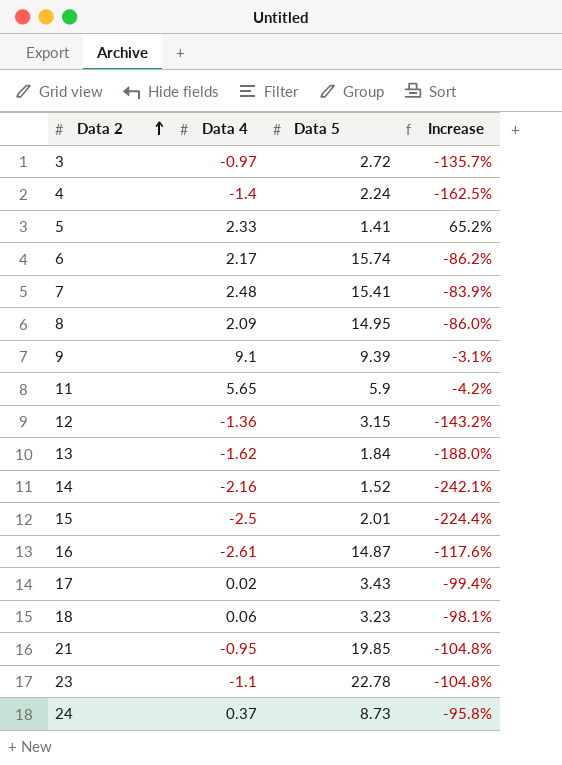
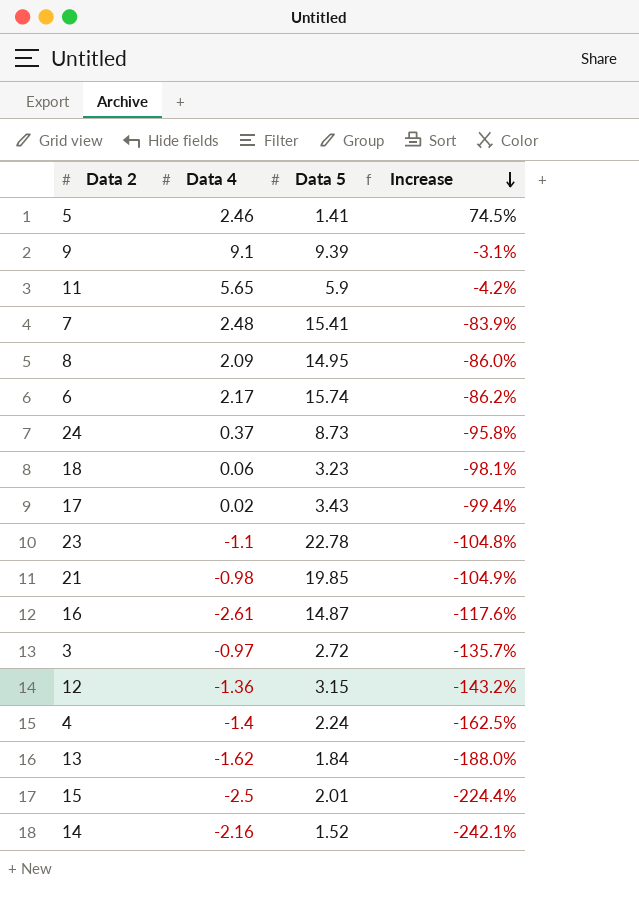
row order: Data 2 ascending -> Increase descending
5 | Data 4: 2.33 -> 2.46
5 | Increase: 65.2% -> 74.5%
21 | Data 4: -0.95 -> -0.98
21 | Increase: -104.8% -> -104.9%

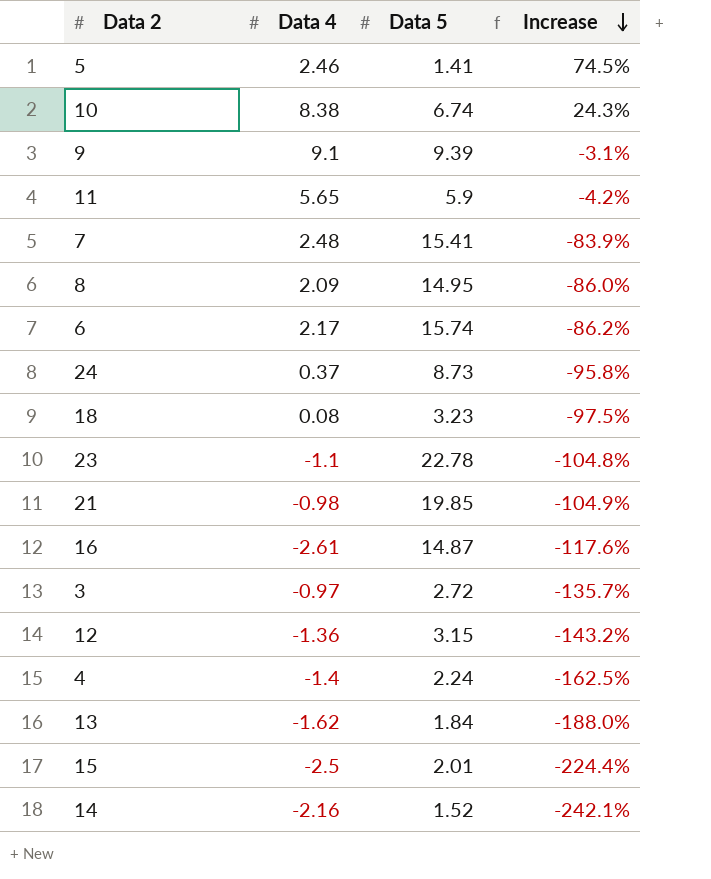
row 17: 0.02 | 3.43 | -99.4% -> none
row 10: none -> 8.38 | 6.74 | 24.3%
18 | Data 4: 0.06 -> 0.08
18 | Increase: -98.1% -> -97.5%

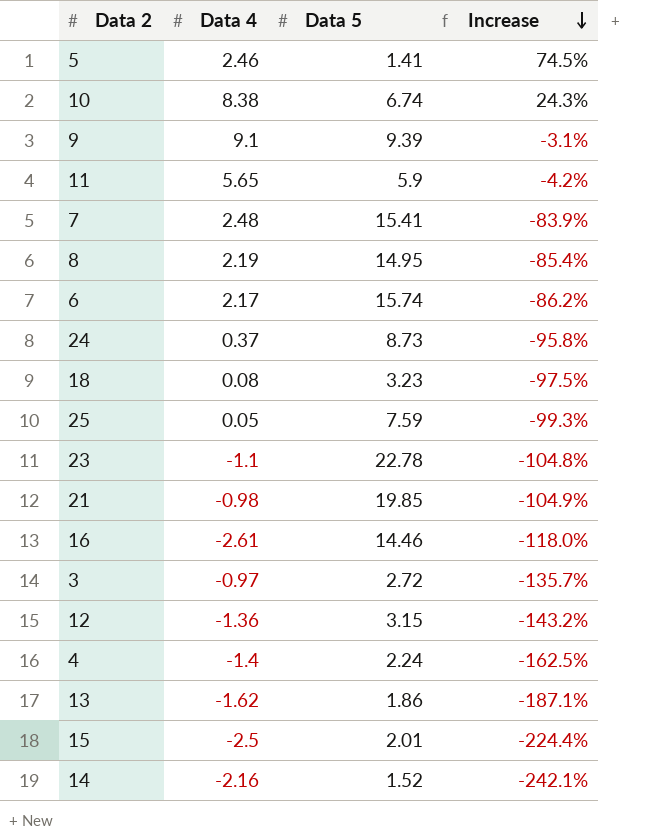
8 | Data 4: 2.09 -> 2.19
8 | Increase: -86.0% -> -85.4%
row 25: none -> 0.05 | 7.59 | -99.3%
16 | Data 5: 14.87 -> 14.46
16 | Increase: -117.6% -> -118.0%
13 | Data 5: 1.84 -> 1.86
13 | Increase: -188.0% -> -187.1%

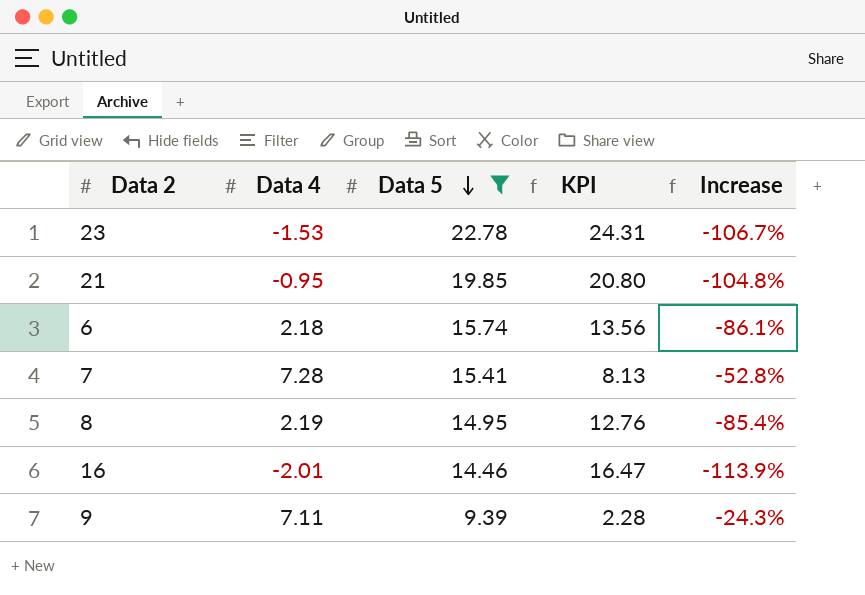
filter: none -> Data 5 >= 9.39
row order: Increase descending -> Data 5 descending
column KPI | formula: none -> [Data 5] - [Data 4]
23 | Data 4: -1.1 -> -1.53
23 | Increase: -104.8% -> -106.7%
21 | Data 4: -0.98 -> -0.95
21 | Increase: -104.9% -> -104.8%
6 | Data 4: 2.17 -> 2.18
6 | Increase: -86.2% -> -86.1%
7 | Data 4: 2.48 -> 7.28
7 | Increase: -83.9% -> -52.8%
16 | Data 4: -2.61 -> -2.01
16 | Increase: -118.0% -> -113.9%
9 | Data 4: 9.1 -> 7.11
9 | Increase: -3.1% -> -24.3%

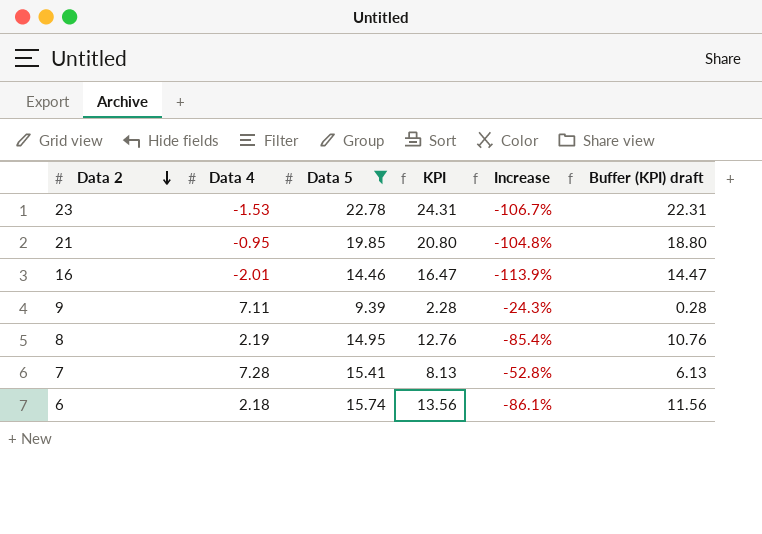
row order: Data 5 descending -> Data 2 descending
column Buffer (KPI) draft | formula: none -> [KPI] - 2

